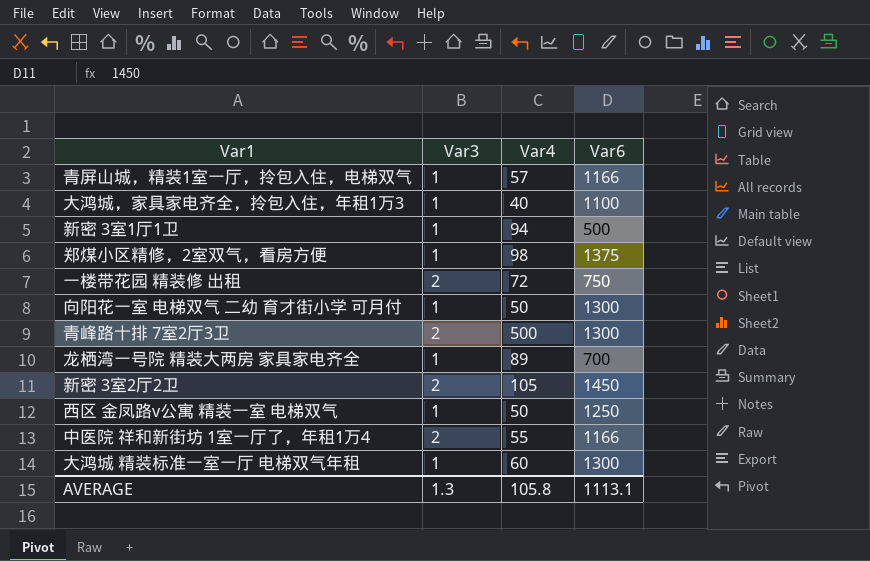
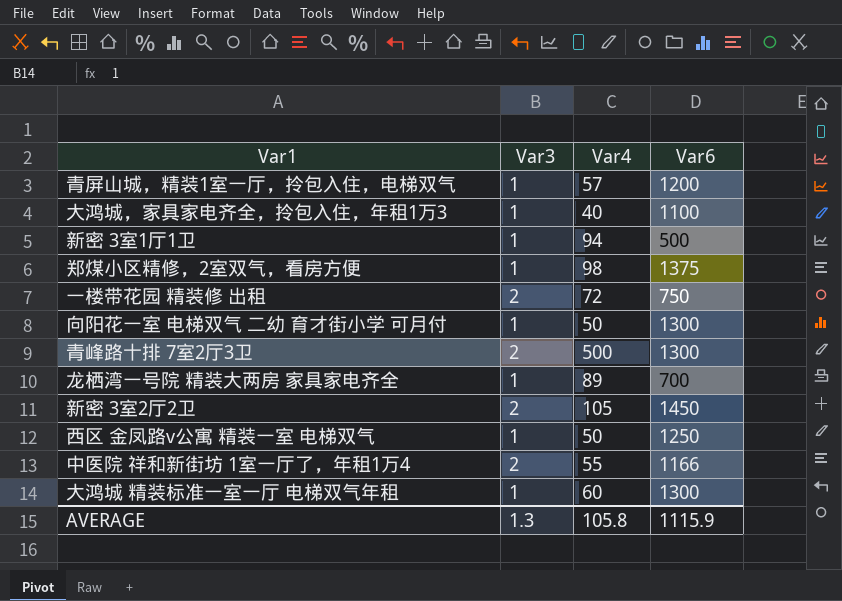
青屏山城，精装1室一厅，拎包入住，电梯双气 | Var6: 1166 -> 1200
AVERAGE | Var6: 1113.1 -> 1115.9

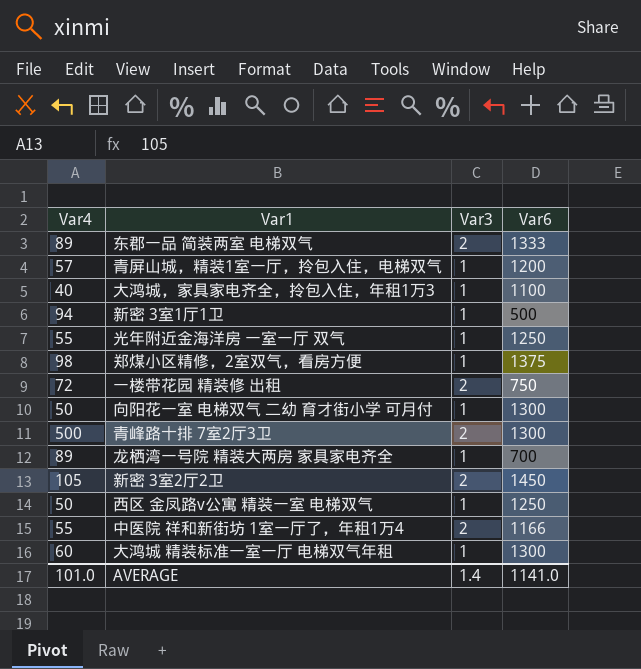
column Var4 | position: 3 -> 1
row 东郡一品 简装两室 电梯双气: none -> 89 | 2 | 1333
row 光年附近金海洋房 一室一厅 双气: none -> 55 | 1 | 1250
AVERAGE | Var4: 105.8 -> 101.0
AVERAGE | Var3: 1.3 -> 1.4
AVERAGE | Var6: 1115.9 -> 1141.0

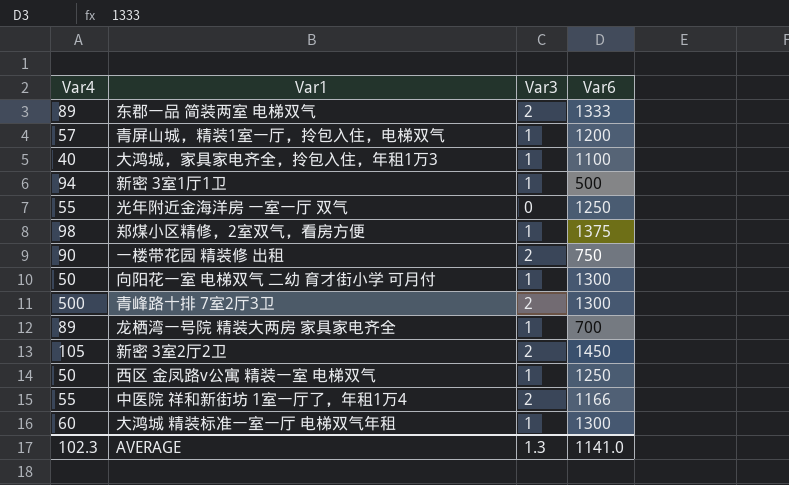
光年附近金海洋房 一室一厅 双气 | Var3: 1 -> 0
一楼带花园 精装修 出租 | Var4: 72 -> 90
AVERAGE | Var4: 101.0 -> 102.3
AVERAGE | Var3: 1.4 -> 1.3

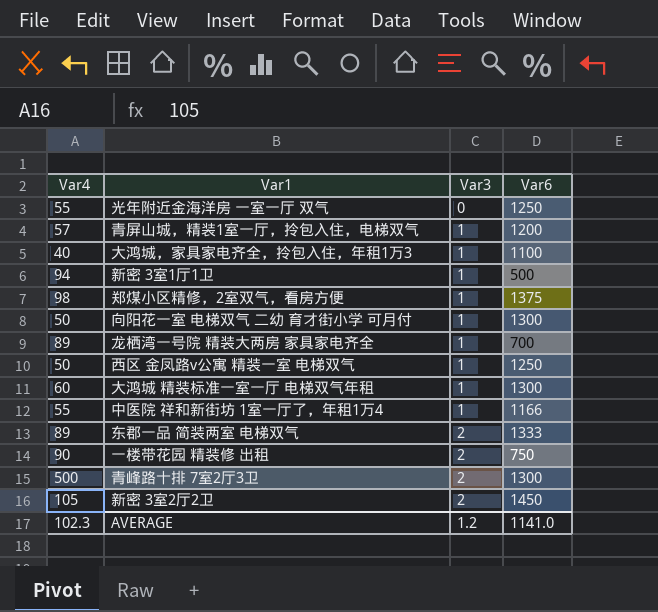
row order: none -> Var3 ascending
中医院 祥和新街坊 1室一厅了，年租1万4 | Var3: 2 -> 1
AVERAGE | Var3: 1.3 -> 1.2

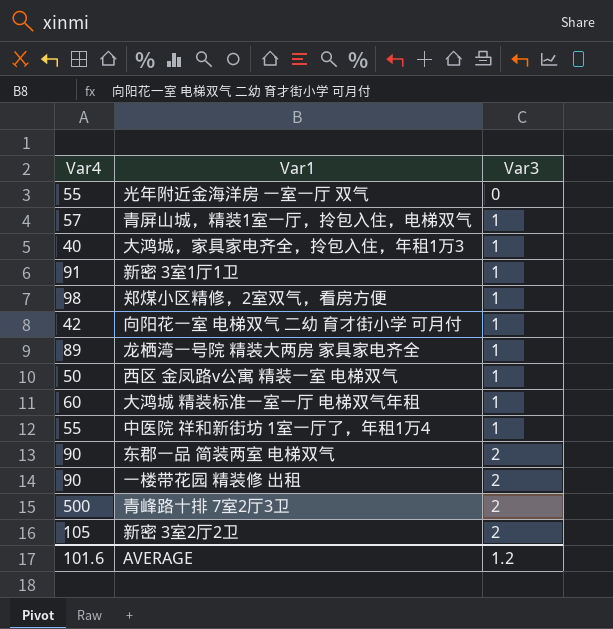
column Var6 | position: 4 -> none
新密 3室1厅1卫 | Var4: 94 -> 91
向阳花一室 电梯双气 二幼 育才街小学 可月付 | Var4: 50 -> 42
东郡一品 简装两室 电梯双气 | Var4: 89 -> 90
AVERAGE | Var4: 102.3 -> 101.6

